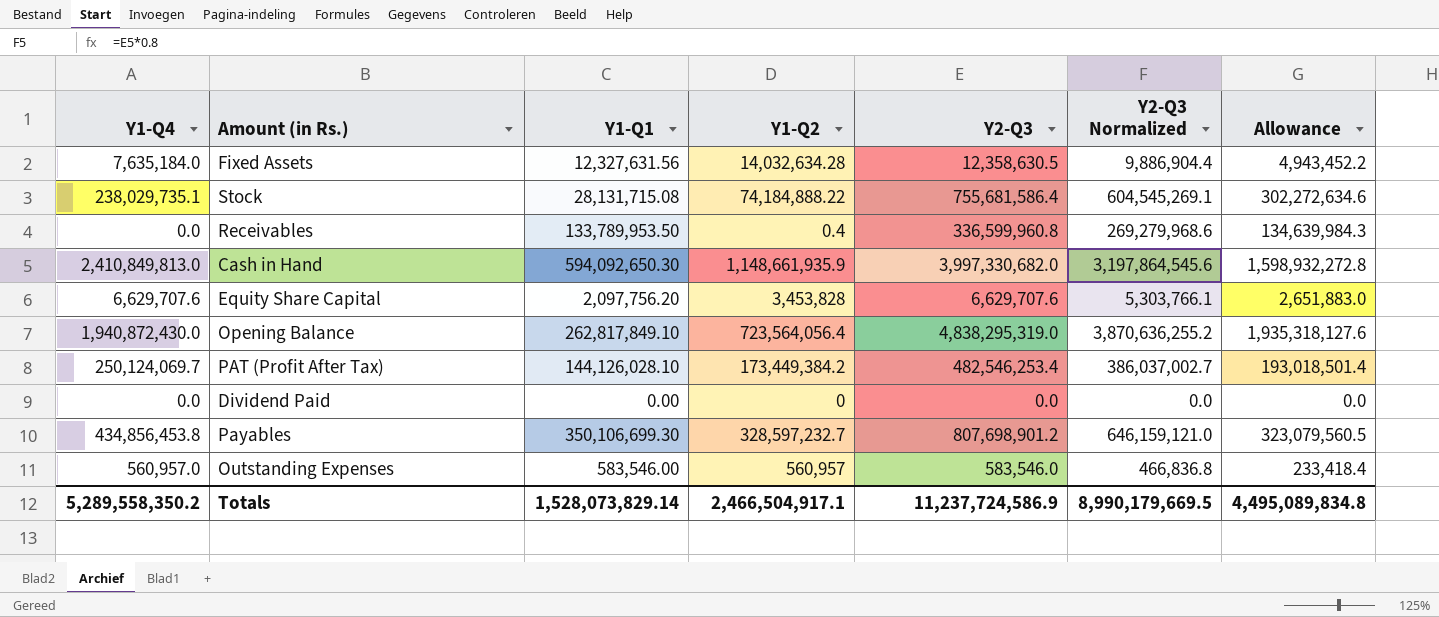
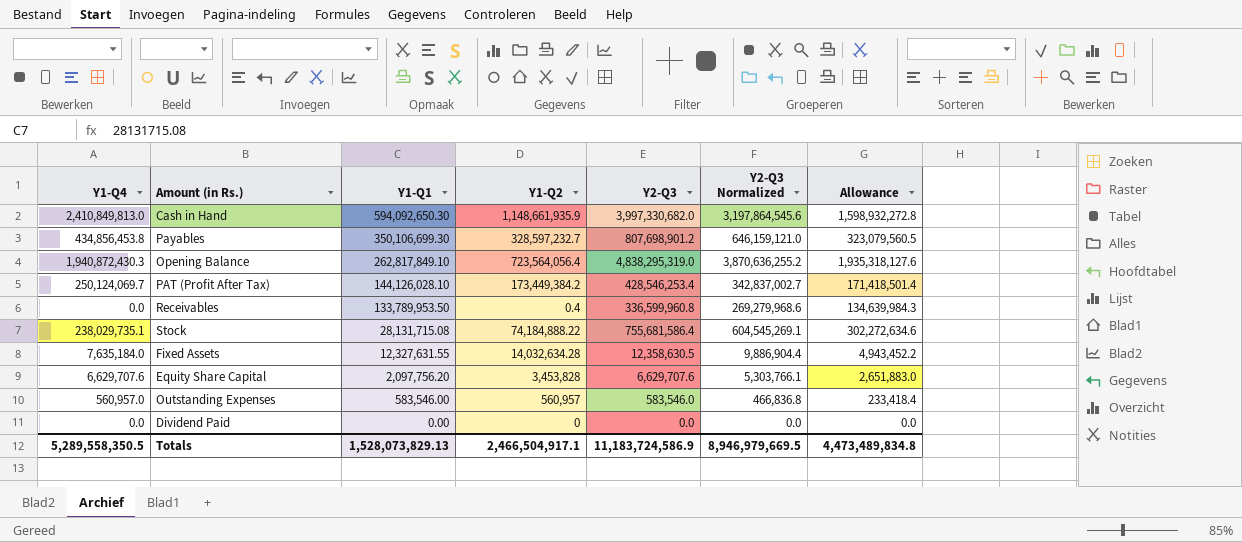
row order: none -> Y1-Q1 descending
Opening Balance | Y1-Q4: 1,940,872,430.0 -> 1,940,872,430.3
PAT (Profit After Tax) | Y2-Q3: 482,546,253.4 -> 428,546,253.4
PAT (Profit After Tax) | Y2-Q3 Normalized: 386,037,002.7 -> 342,837,002.7
PAT (Profit After Tax) | Allowance: 193,018,501.4 -> 171,418,501.4
Fixed Assets | Y1-Q1: 12,327,631.56 -> 12,327,631.55
Totals | Y1-Q4: 5,289,558,350.2 -> 5,289,558,350.5
Totals | Y1-Q1: 1,528,073,829.14 -> 1,528,073,829.13
Totals | Y2-Q3: 11,237,724,586.9 -> 11,183,724,586.9
Totals | Y2-Q3 Normalized: 8,990,179,669.5 -> 8,946,979,669.5
Totals | Allowance: 4,495,089,834.8 -> 4,473,489,834.8

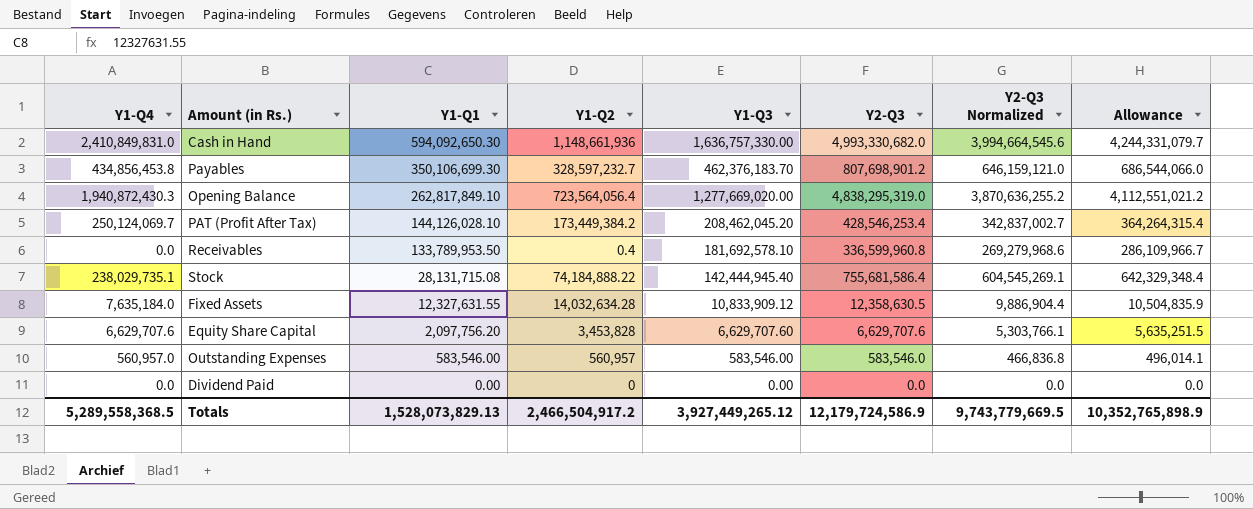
column Y1-Q3 | position: none -> 5
column Allowance | formula: [Y2-Q3] * 0.4 -> [Y2-Q3] * 0.85
Cash in Hand | Y1-Q4: 2,410,849,813.0 -> 2,410,849,831.0
Cash in Hand | Y1-Q2: 1,148,661,935.9 -> 1,148,661,936
Cash in Hand | Y2-Q3: 3,997,330,682.0 -> 4,993,330,682.0
Cash in Hand | Y2-Q3 Normalized: 3,197,864,545.6 -> 3,994,664,545.6
Totals | Y1-Q4: 5,289,558,350.5 -> 5,289,558,368.5
Totals | Y1-Q2: 2,466,504,917.1 -> 2,466,504,917.2
Totals | Y2-Q3: 11,183,724,586.9 -> 12,179,724,586.9
Totals | Y2-Q3 Normalized: 8,946,979,669.5 -> 9,743,779,669.5
Totals | Allowance: 4,473,489,834.8 -> 10,352,765,898.9

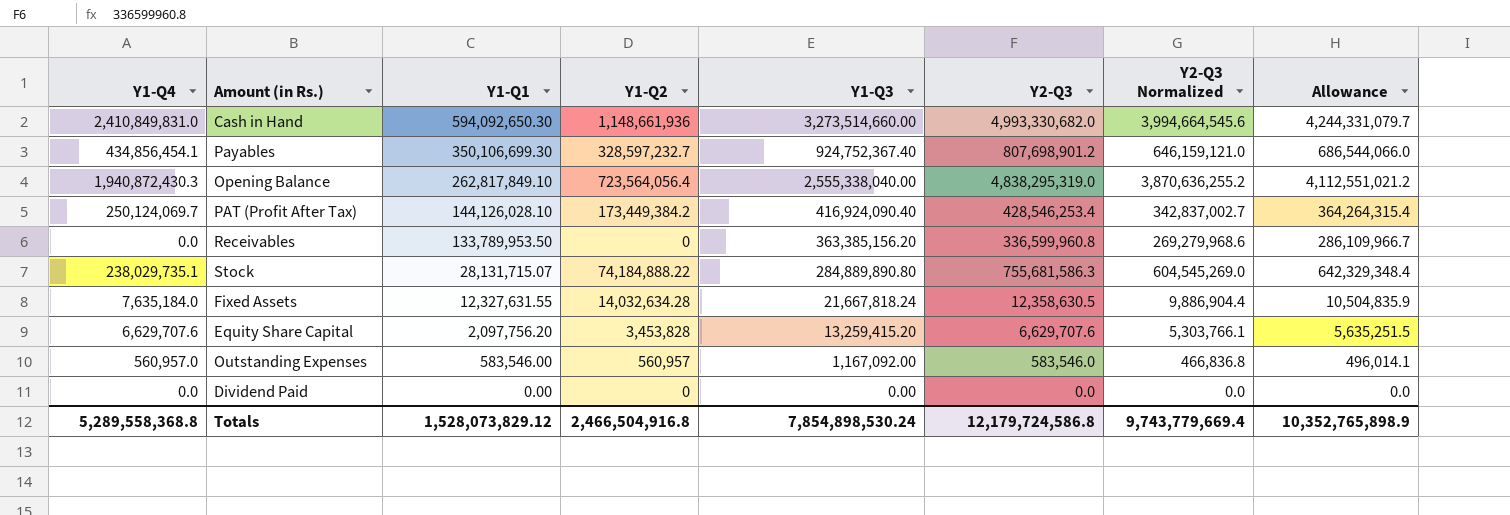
Cash in Hand | Y1-Q3: 1,636,757,330.00 -> 3,273,514,660.00
Payables | Y1-Q4: 434,856,453.8 -> 434,856,454.1
Payables | Y1-Q3: 462,376,183.70 -> 924,752,367.40
Opening Balance | Y1-Q3: 1,277,669,020.00 -> 2,555,338,040.00
PAT (Profit After Tax) | Y1-Q3: 208,462,045.20 -> 416,924,090.40
Receivables | Y1-Q2: 0.4 -> 0
Receivables | Y1-Q3: 181,692,578.10 -> 363,385,156.20
Stock | Y1-Q1: 28,131,715.08 -> 28,131,715.07
Stock | Y1-Q3: 142,444,945.40 -> 284,889,890.80
Stock | Y2-Q3: 755,681,586.4 -> 755,681,586.3
Stock | Y2-Q3 Normalized: 604,545,269.1 -> 604,545,269.0
Fixed Assets | Y1-Q3: 10,833,909.12 -> 21,667,818.24
Equity Share Capital | Y1-Q3: 6,629,707.60 -> 13,259,415.20
Outstanding Expenses | Y1-Q3: 583,546.00 -> 1,167,092.00
Totals | Y1-Q4: 5,289,558,368.5 -> 5,289,558,368.8
Totals | Y1-Q1: 1,528,073,829.13 -> 1,528,073,829.12
Totals | Y1-Q2: 2,466,504,917.2 -> 2,466,504,916.8
Totals | Y1-Q3: 3,927,449,265.12 -> 7,854,898,530.24
Totals | Y2-Q3: 12,179,724,586.9 -> 12,179,724,586.8
Totals | Y2-Q3 Normalized: 9,743,779,669.5 -> 9,743,779,669.4

